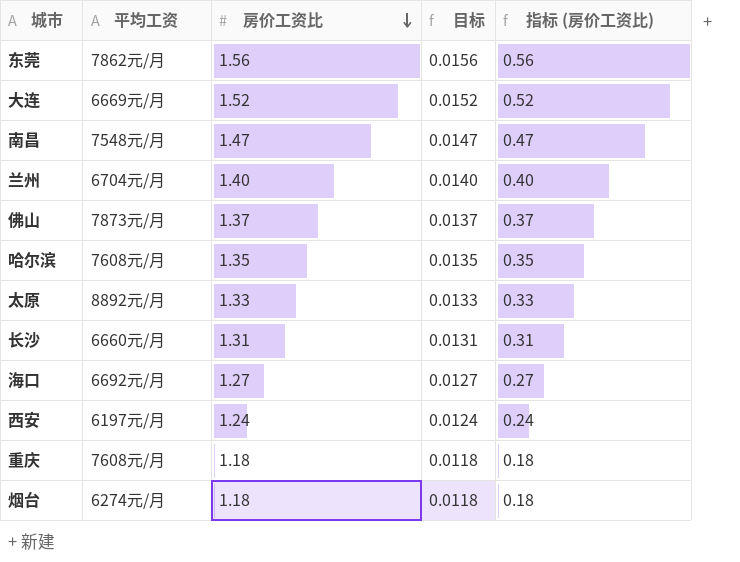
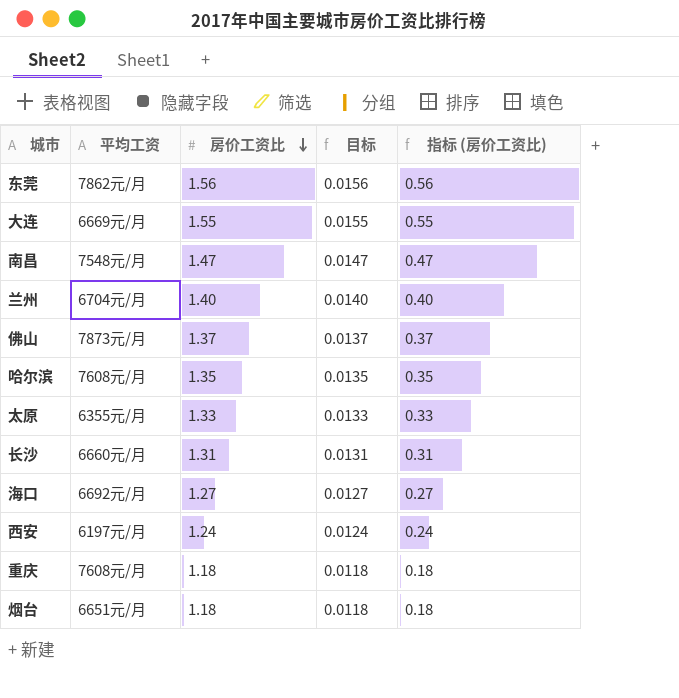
大连 | 房价工资比: 1.52 -> 1.55
大连 | 目标: 0.0152 -> 0.0155
大连 | 指标 (房价工资比): 0.52 -> 0.55
太原 | 平均工资: 8892元/月 -> 6355元/月
烟台 | 平均工资: 6274元/月 -> 6651元/月

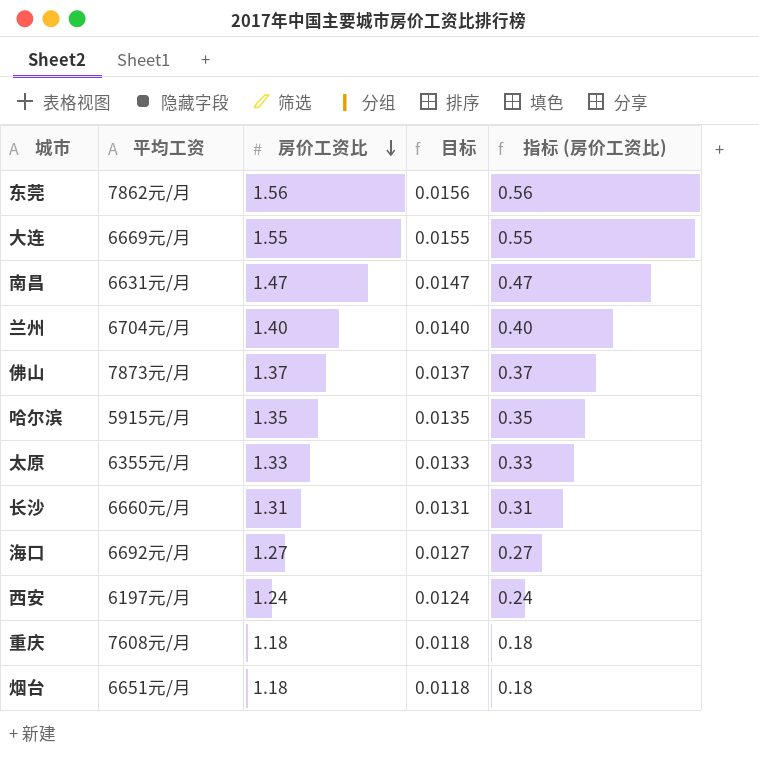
南昌 | 平均工资: 7548元/月 -> 6631元/月
哈尔滨 | 平均工资: 7608元/月 -> 5915元/月

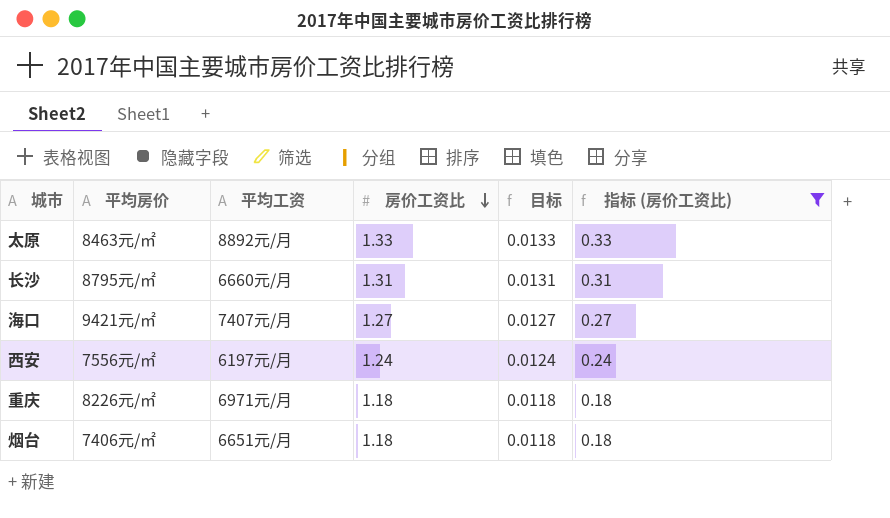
filter: none -> 指标 (房价工资比) <= 0.33
column 平均房价 | position: none -> 2
太原 | 平均工资: 6355元/月 -> 8892元/月
海口 | 平均工资: 6692元/月 -> 7407元/月
重庆 | 平均工资: 7608元/月 -> 6971元/月

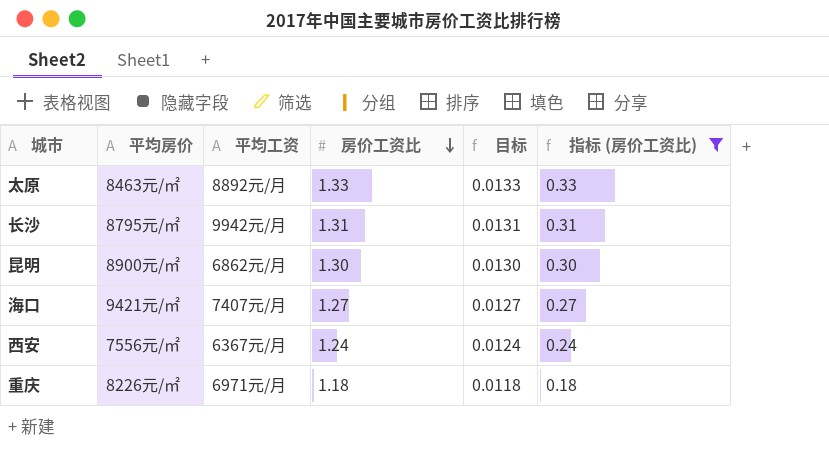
row 烟台: 7406元/㎡ | 6651元/月 | 1.18 | 0.0118 | 0.18 -> none
长沙 | 平均工资: 6660元/月 -> 9942元/月
row 昆明: none -> 8900元/㎡ | 6862元/月 | 1.30 | 0.0130 | 0.30
西安 | 平均工资: 6197元/月 -> 6367元/月

